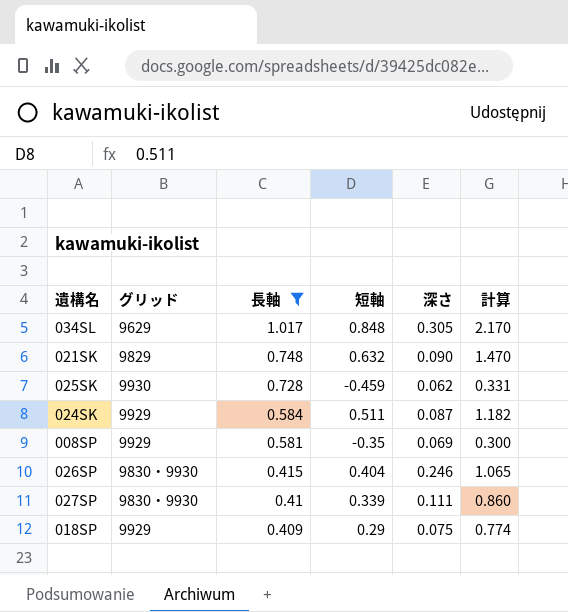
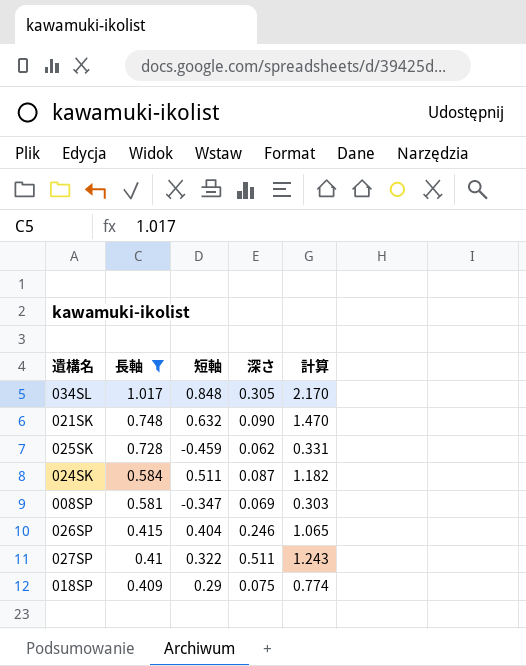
column グリッド | position: 2 -> none
008SP | 短軸: -0.35 -> -0.347
008SP | 計算: 0.300 -> 0.303
027SP | 短軸: 0.339 -> 0.322
027SP | 深さ: 0.111 -> 0.511
027SP | 計算: 0.860 -> 1.243

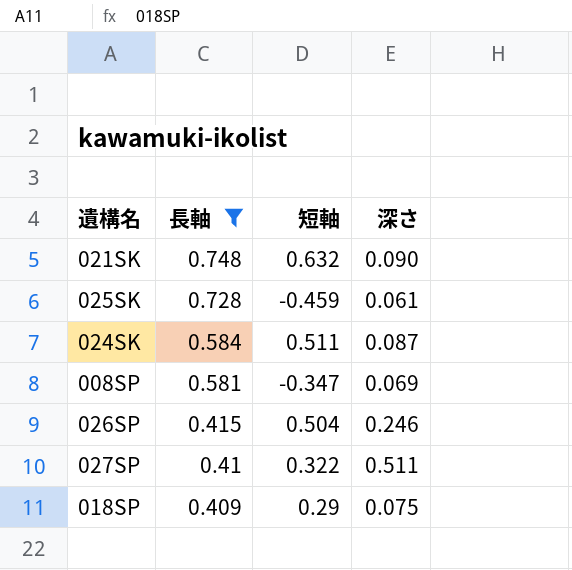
column 計算 | formula: [長軸] + [短軸] + [深さ] -> none
row 034SL: 1.017 | 0.848 | 0.305 | 2.170 -> none
025SK | 深さ: 0.062 -> 0.061
026SP | 短軸: 0.404 -> 0.504

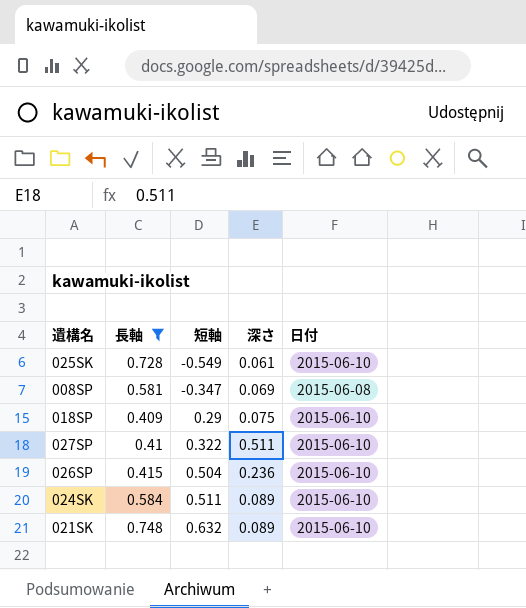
row order: 長軸 descending -> 短軸 ascending
column 日付 | position: none -> 5
025SK | 短軸: -0.459 -> -0.549
026SP | 深さ: 0.246 -> 0.236
024SK | 深さ: 0.087 -> 0.089
021SK | 深さ: 0.090 -> 0.089

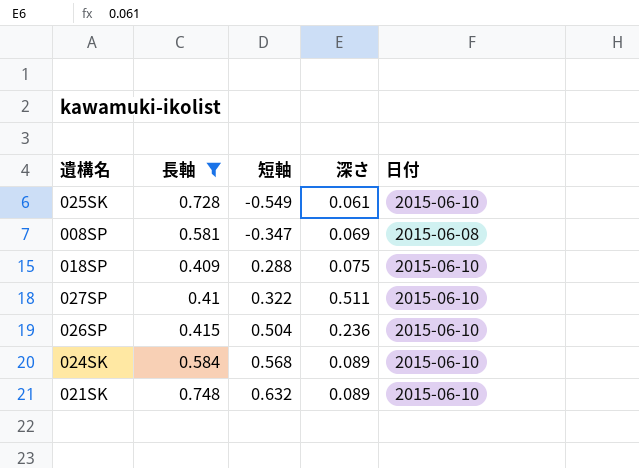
018SP | 短軸: 0.29 -> 0.288
024SK | 短軸: 0.511 -> 0.568

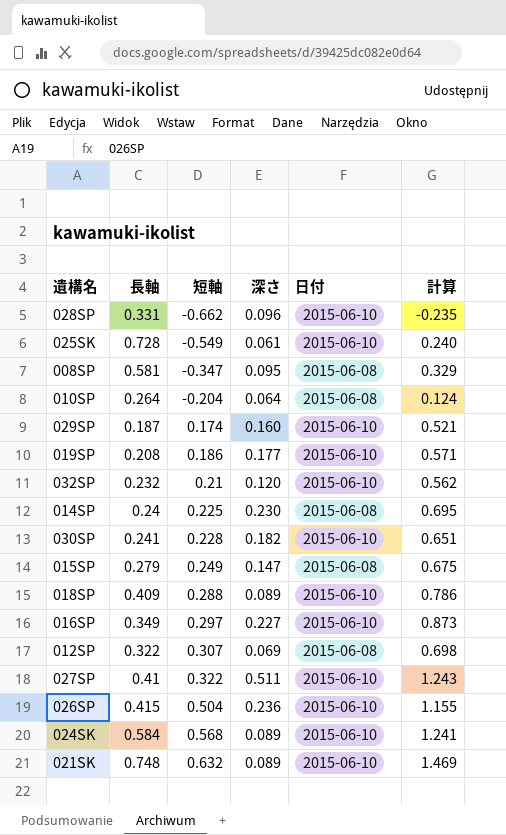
filter: 長軸 >= 0.409 -> none
column 計算 | formula: none -> [長軸] + [短軸] + [深さ]
008SP | 深さ: 0.069 -> 0.095
018SP | 深さ: 0.075 -> 0.089

